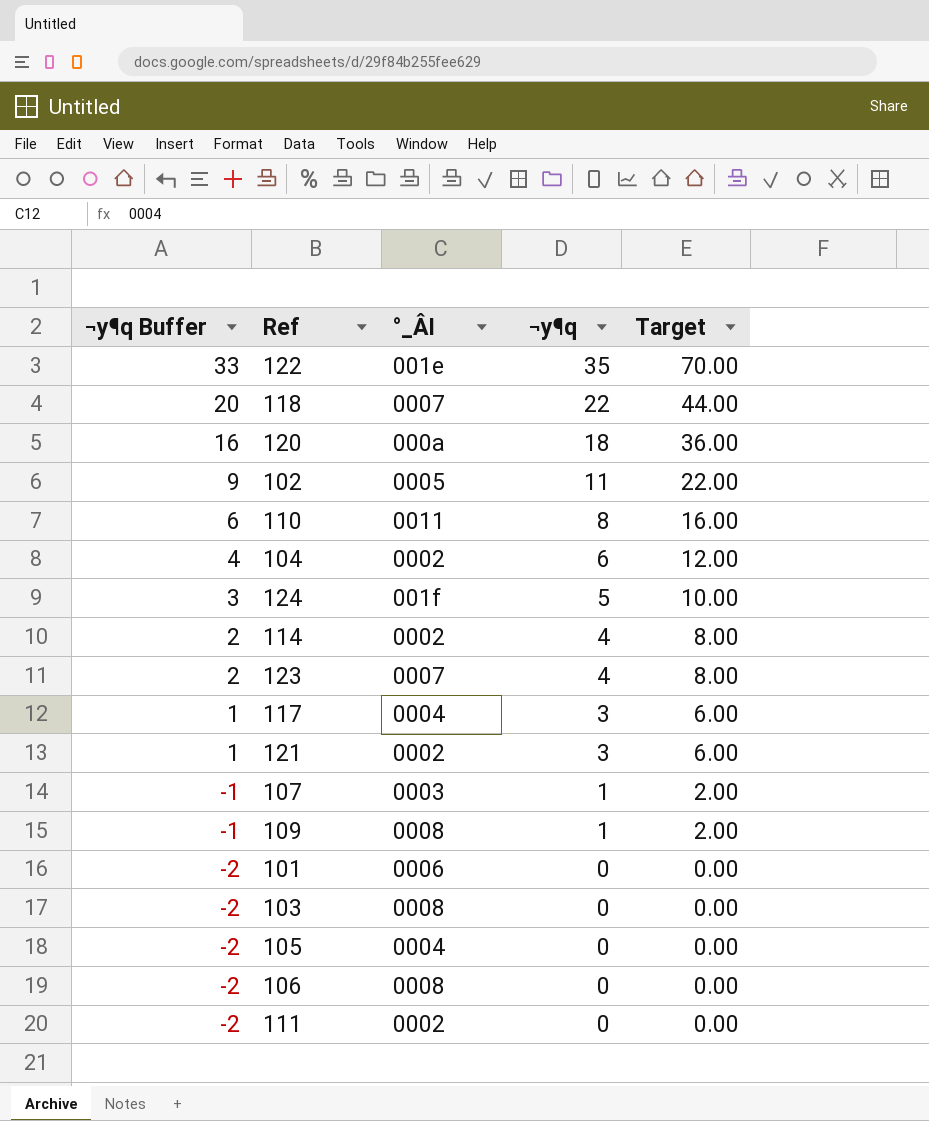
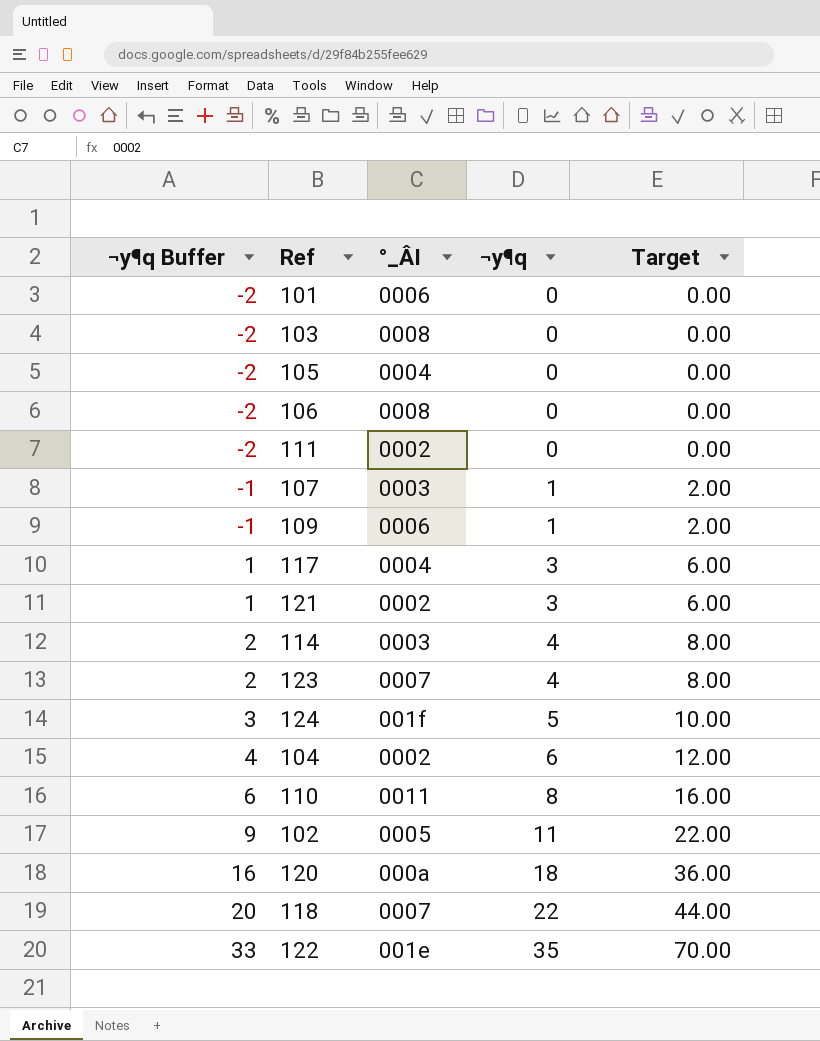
row order: ¬y¶q Buffer descending -> ¬y¶q Buffer ascending
109 | °_ÂI: 0008 -> 0006
114 | °_ÂI: 0002 -> 0003

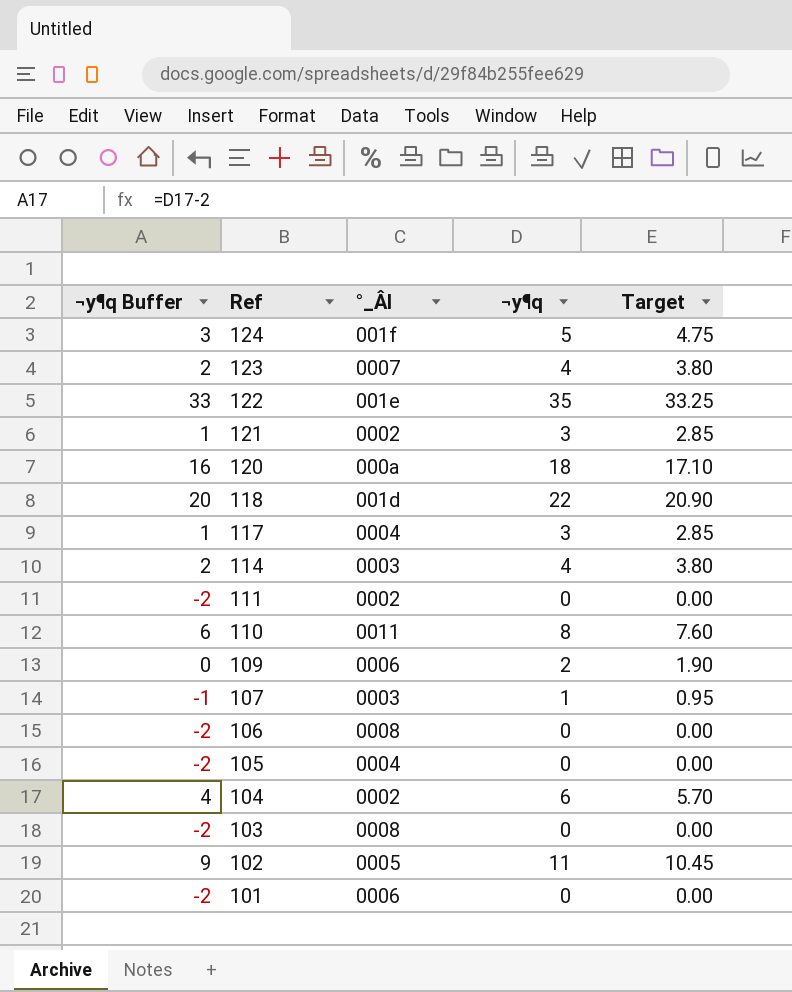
row order: ¬y¶q Buffer ascending -> Ref descending
column Target | formula: [¬y¶q] * 2 -> [¬y¶q] * 0.95
118 | °_ÂI: 0007 -> 001d
109 | ¬y¶q Buffer: -1 -> 0
109 | ¬y¶q: 1 -> 2

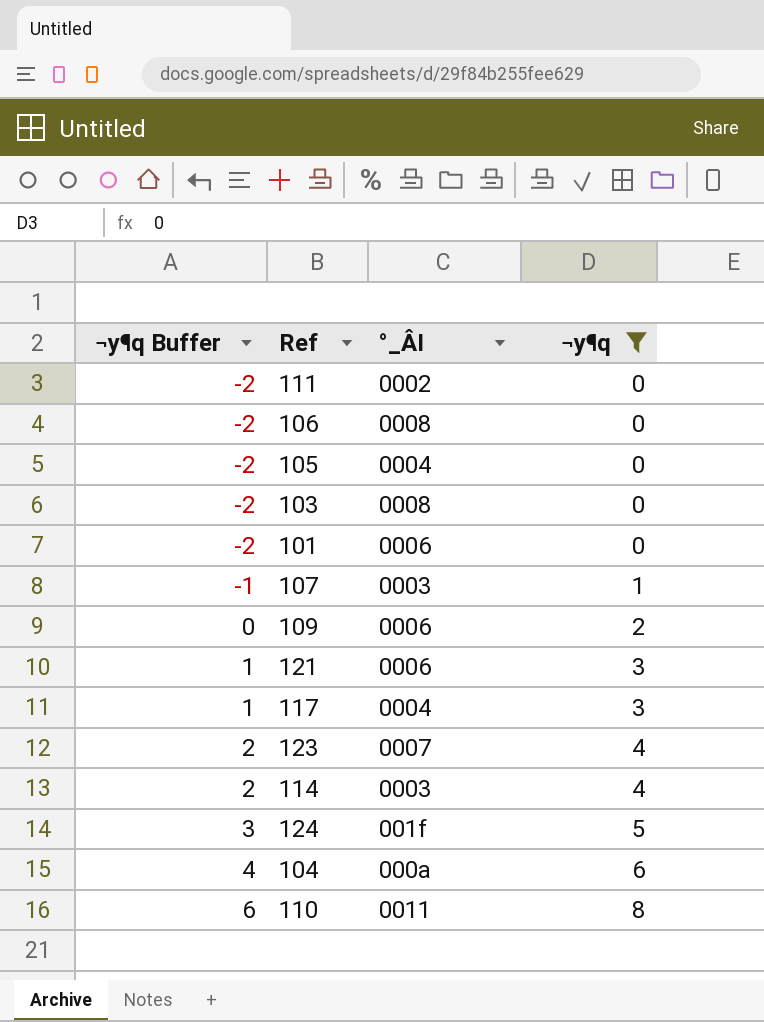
filter: none -> ¬y¶q <= 8
row order: Ref descending -> ¬y¶q Buffer ascending
column Target | formula: [¬y¶q] * 0.95 -> none
121 | °_ÂI: 0002 -> 0006
104 | °_ÂI: 0002 -> 000a

